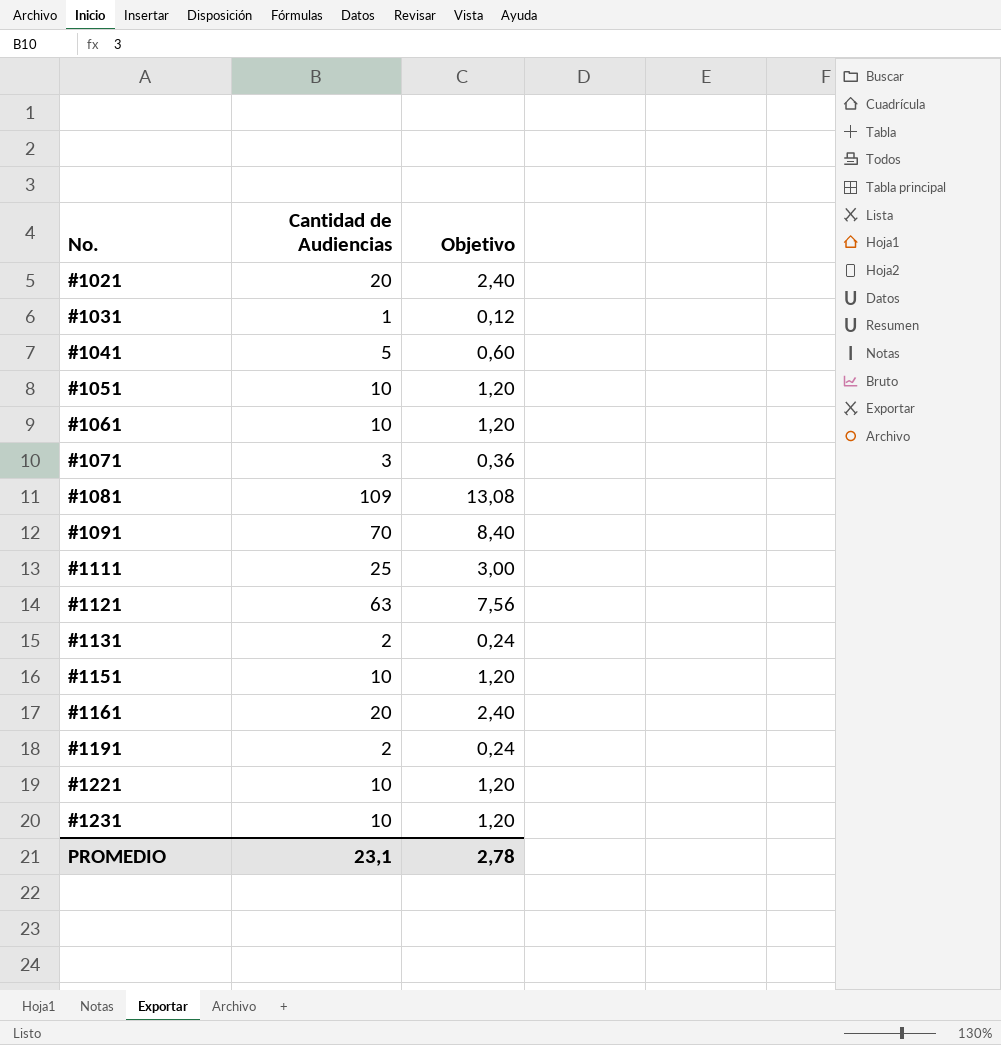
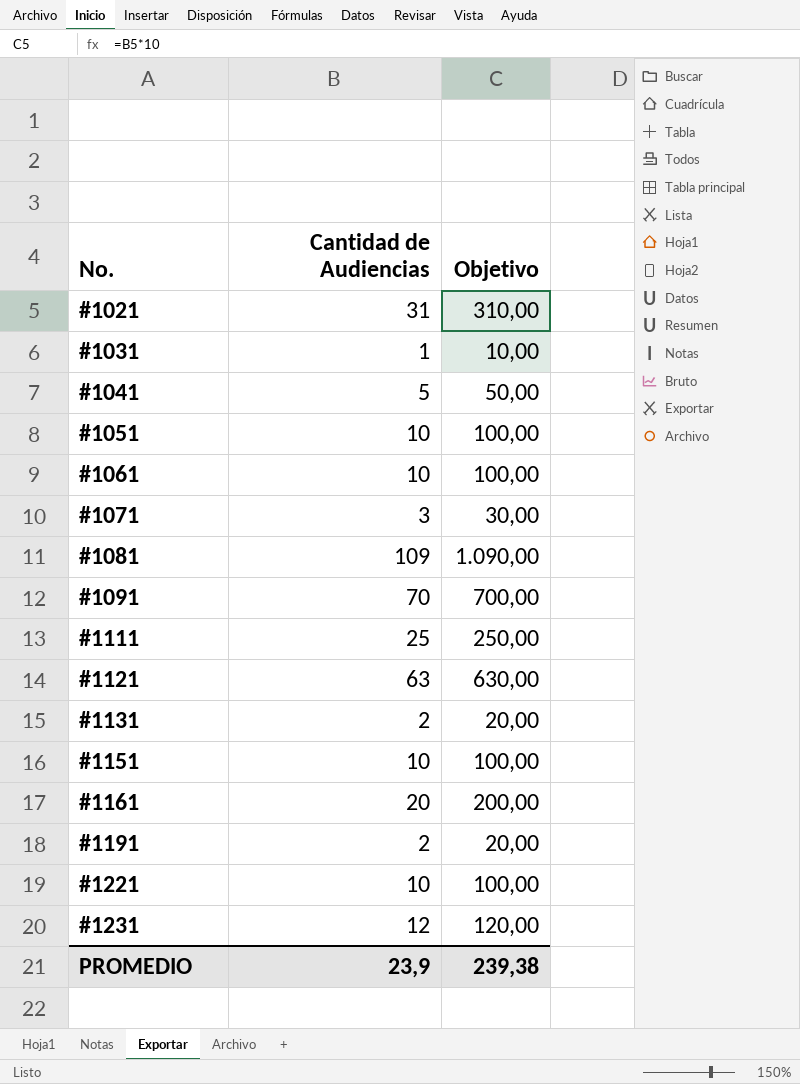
column Objetivo | formula: [Cantidad de Audiencias] * 0,12 -> [Cantidad de Audiencias] * 10
#1021 | Cantidad de Audiencias: 20 -> 31
#1231 | Cantidad de Audiencias: 10 -> 12
PROMEDIO | Cantidad de Audiencias: 23,1 -> 23,9
PROMEDIO | Objetivo: 2,78 -> 239,38

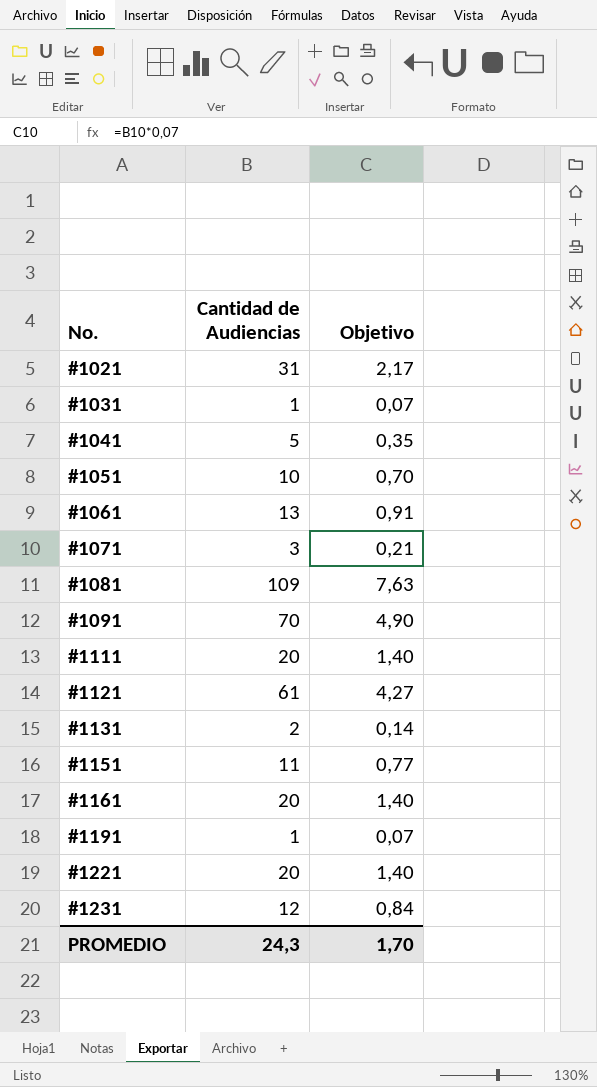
column Objetivo | formula: [Cantidad de Audiencias] * 10 -> [Cantidad de Audiencias] * 0,07
#1061 | Cantidad de Audiencias: 10 -> 13
#1111 | Cantidad de Audiencias: 25 -> 20
#1121 | Cantidad de Audiencias: 63 -> 61
#1151 | Cantidad de Audiencias: 10 -> 11
#1191 | Cantidad de Audiencias: 2 -> 1
#1221 | Cantidad de Audiencias: 10 -> 20
PROMEDIO | Cantidad de Audiencias: 23,9 -> 24,3
PROMEDIO | Objetivo: 239,38 -> 1,70

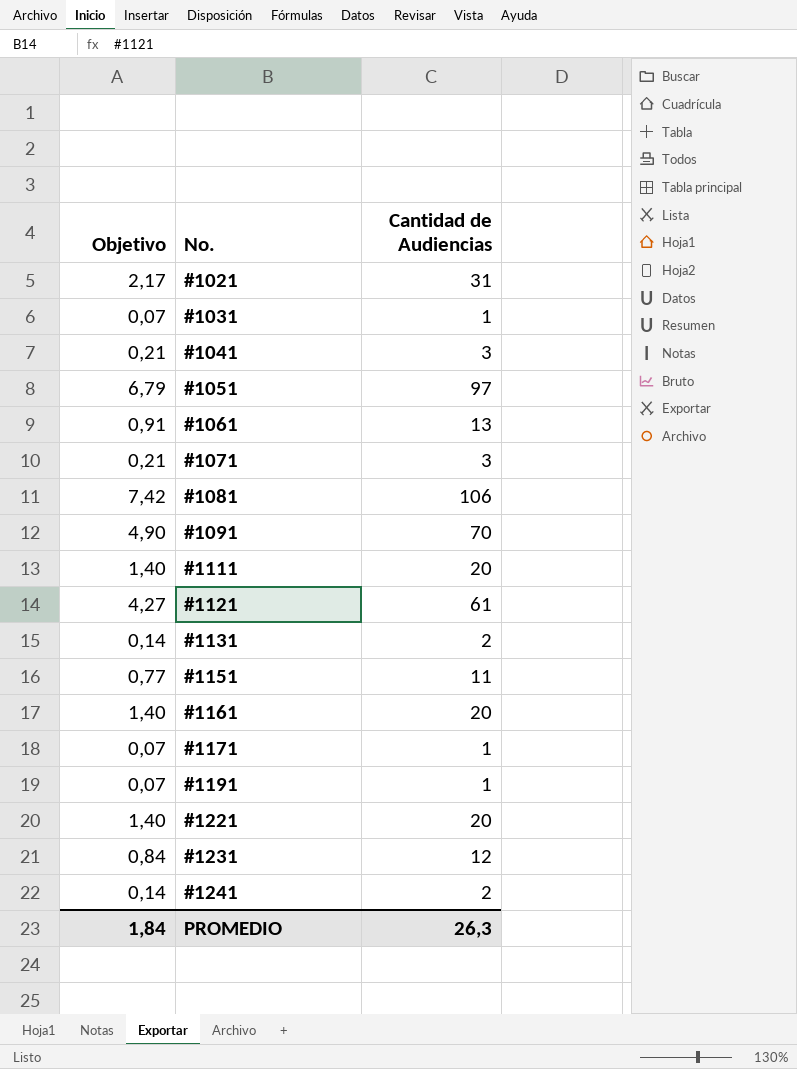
column Objetivo | position: 3 -> 1
#1041 | Objetivo: 0,35 -> 0,21
#1041 | Cantidad de Audiencias: 5 -> 3
#1051 | Objetivo: 0,70 -> 6,79
#1051 | Cantidad de Audiencias: 10 -> 97
#1081 | Objetivo: 7,63 -> 7,42
#1081 | Cantidad de Audiencias: 109 -> 106
row #1171: none -> 0,07 | 1
row #1241: none -> 0,14 | 2
PROMEDIO | Objetivo: 1,70 -> 1,84
PROMEDIO | Cantidad de Audiencias: 24,3 -> 26,3

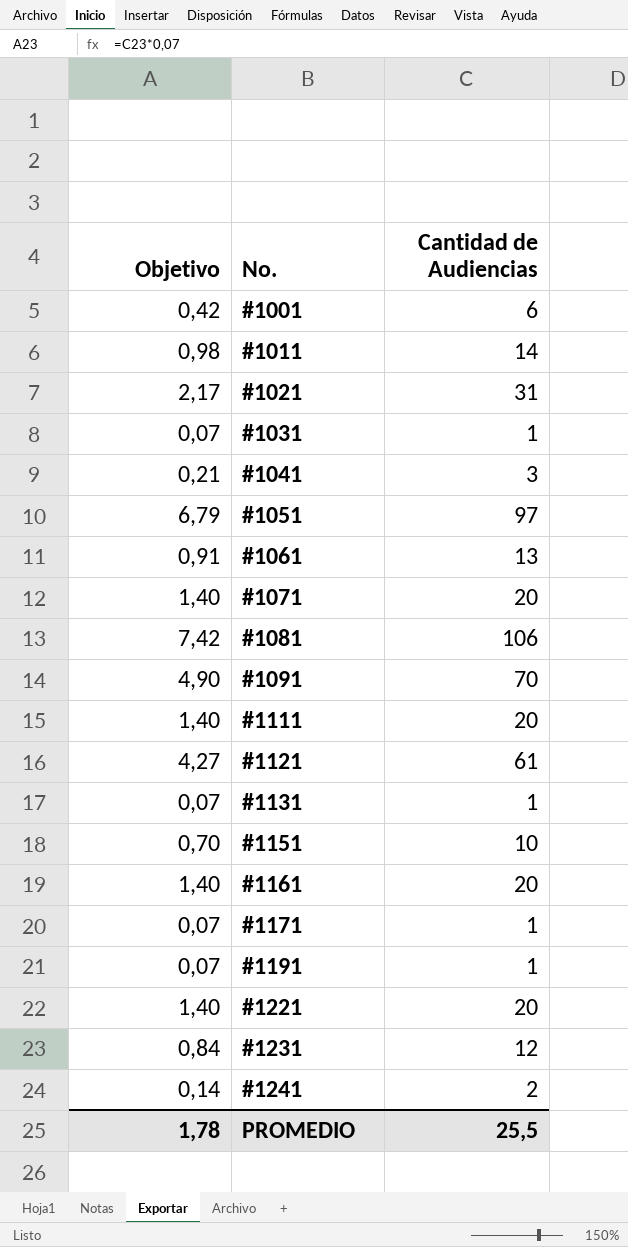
row #1001: none -> 0,42 | 6
row #1011: none -> 0,98 | 14
#1071 | Objetivo: 0,21 -> 1,40
#1071 | Cantidad de Audiencias: 3 -> 20
#1131 | Objetivo: 0,14 -> 0,07
#1131 | Cantidad de Audiencias: 2 -> 1
#1151 | Objetivo: 0,77 -> 0,70
#1151 | Cantidad de Audiencias: 11 -> 10
PROMEDIO | Objetivo: 1,84 -> 1,78
PROMEDIO | Cantidad de Audiencias: 26,3 -> 25,5

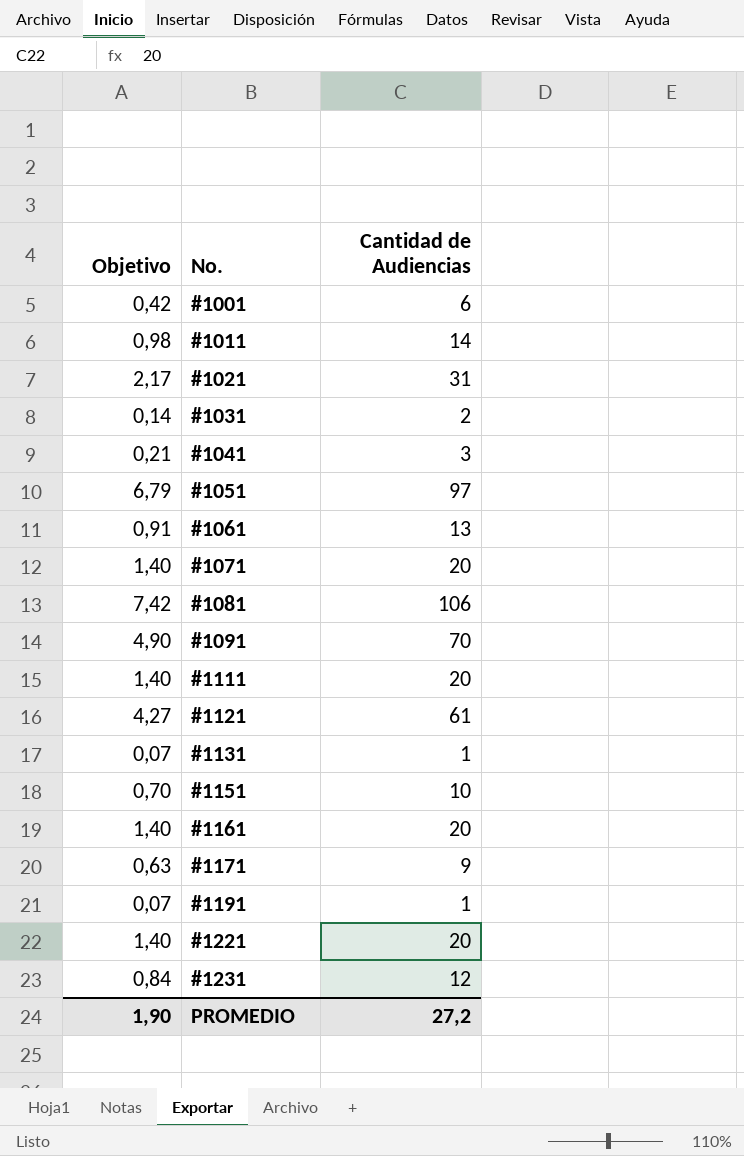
row #1241: 0,14 | 2 -> none
#1031 | Objetivo: 0,07 -> 0,14
#1031 | Cantidad de Audiencias: 1 -> 2
#1171 | Objetivo: 0,07 -> 0,63
#1171 | Cantidad de Audiencias: 1 -> 9
PROMEDIO | Objetivo: 1,78 -> 1,90
PROMEDIO | Cantidad de Audiencias: 25,5 -> 27,2

